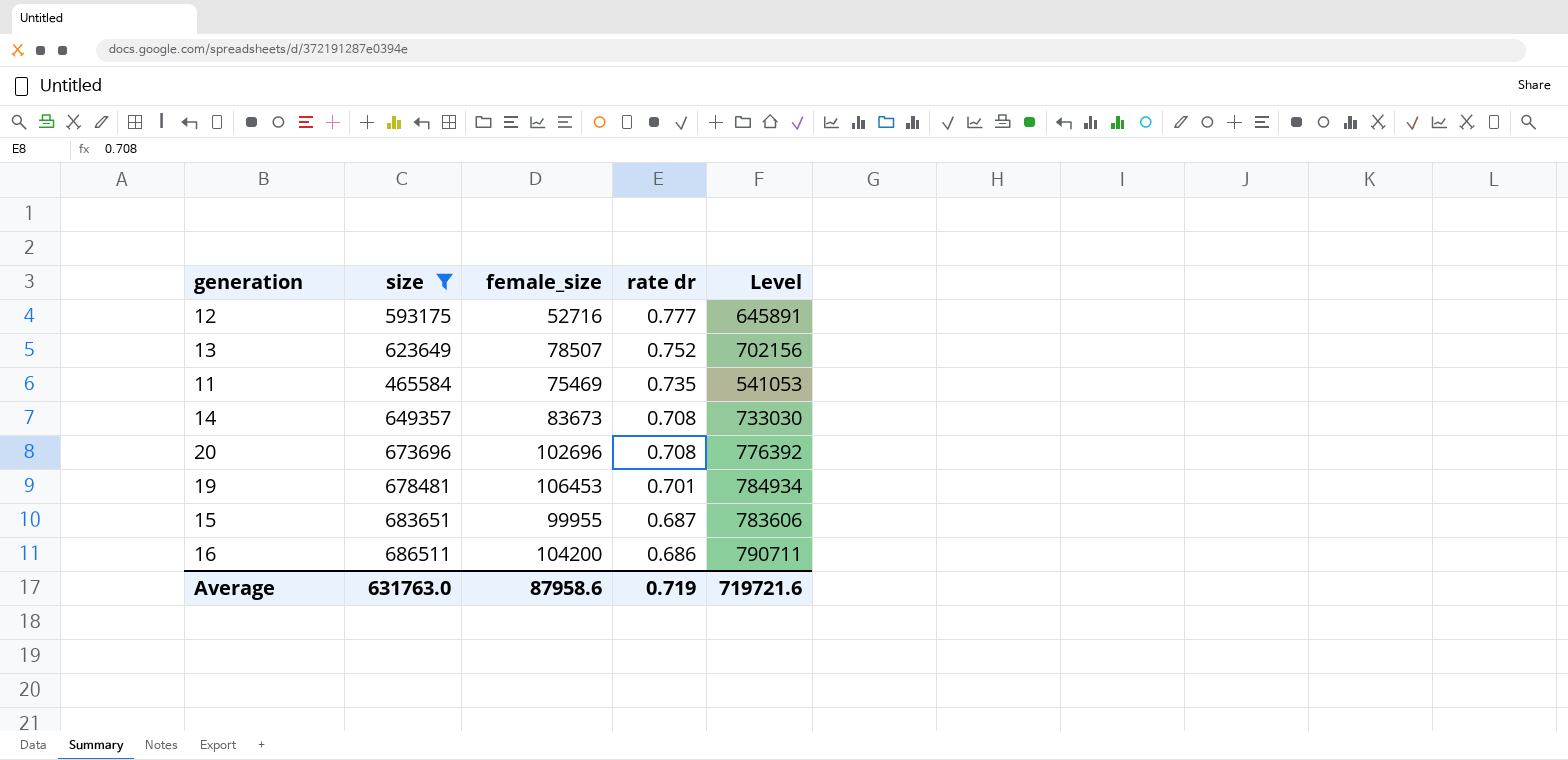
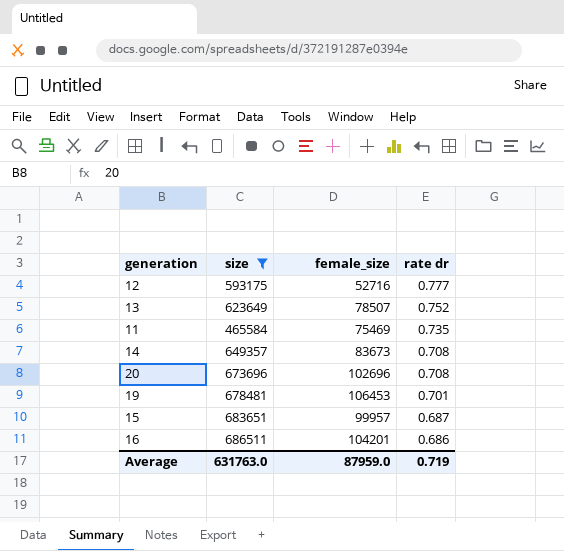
column Level | formula: [size] + [female_size] -> none
15 | female_size: 99955 -> 99957
16 | female_size: 104200 -> 104201
Average | female_size: 87958.6 -> 87959.0

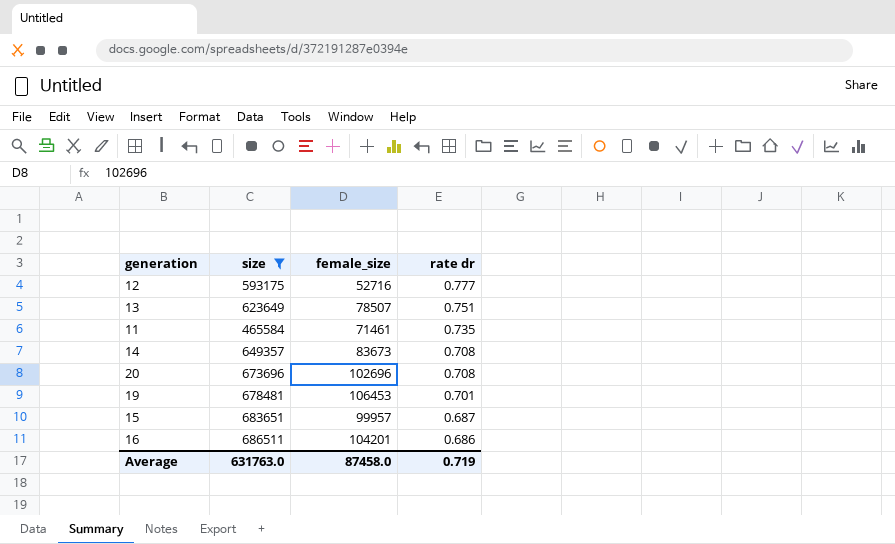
13 | rate dr: 0.752 -> 0.751
11 | female_size: 75469 -> 71461
Average | female_size: 87959.0 -> 87458.0

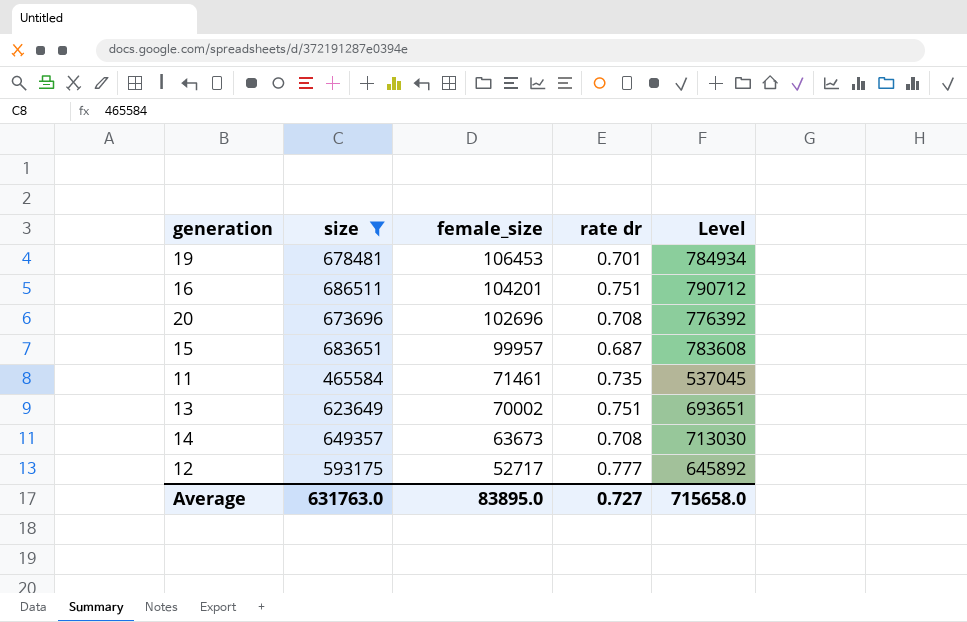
row order: rate dr descending -> female_size descending
column Level | formula: none -> [size] + [female_size]
16 | rate dr: 0.686 -> 0.751
13 | female_size: 78507 -> 70002
14 | female_size: 83673 -> 63673
12 | female_size: 52716 -> 52717
Average | female_size: 87458.0 -> 83895.0
Average | rate dr: 0.719 -> 0.727

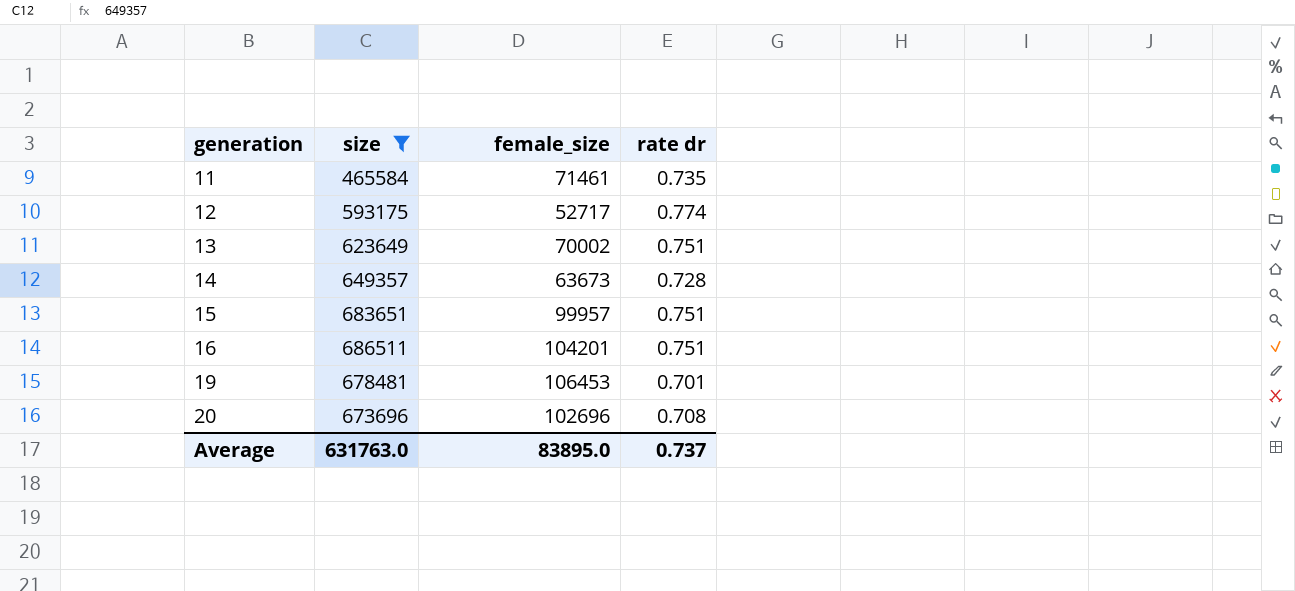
row order: female_size descending -> generation ascending
column Level | formula: [size] + [female_size] -> none
12 | rate dr: 0.777 -> 0.774
14 | rate dr: 0.708 -> 0.728
15 | rate dr: 0.687 -> 0.751
Average | rate dr: 0.727 -> 0.737

